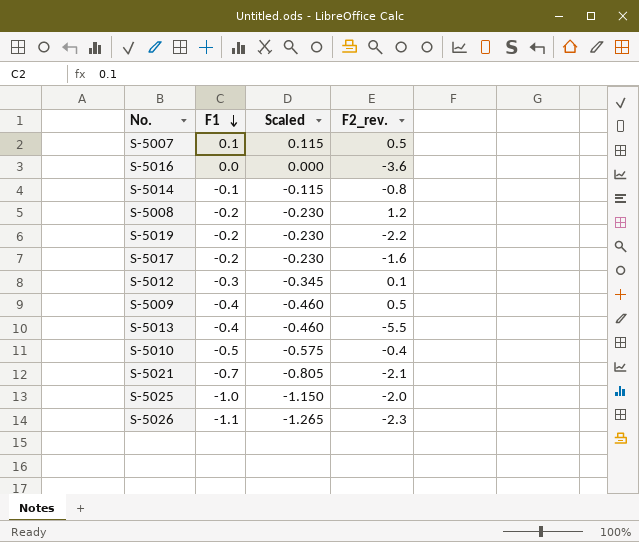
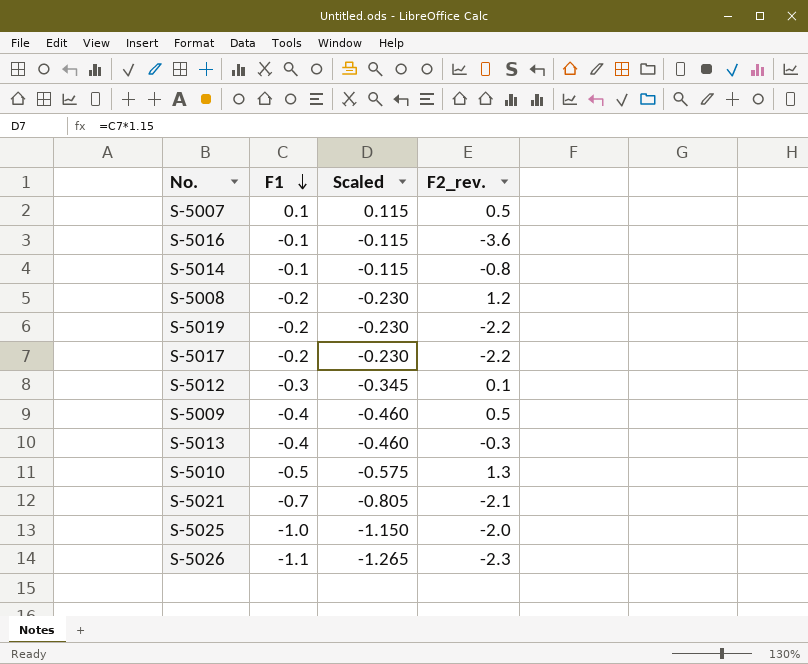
S-5016 | F1: 0.0 -> -0.1
S-5016 | Scaled: 0.000 -> -0.115
S-5017 | F2_rev.: -1.6 -> -2.2
S-5013 | F2_rev.: -5.5 -> -0.3
S-5010 | F2_rev.: -0.4 -> 1.3

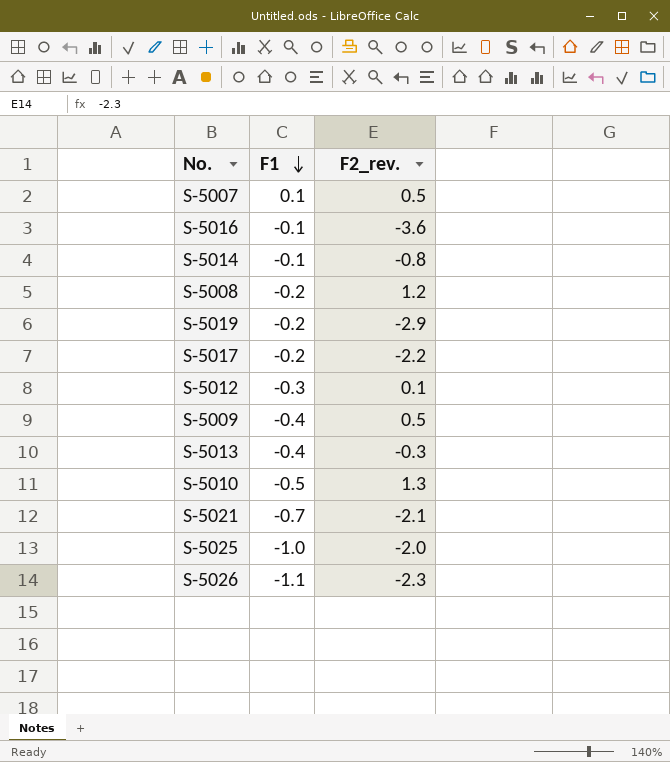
column Scaled | formula: [F1] * 1.15 -> none
S-5019 | F2_rev.: -2.2 -> -2.9

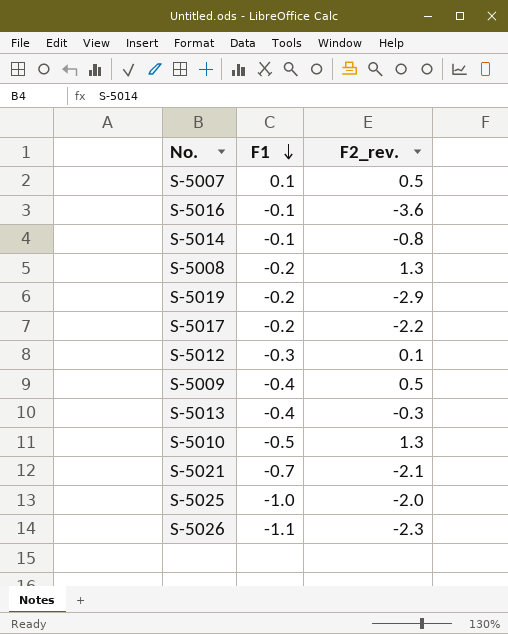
S-5008 | F2_rev.: 1.2 -> 1.3

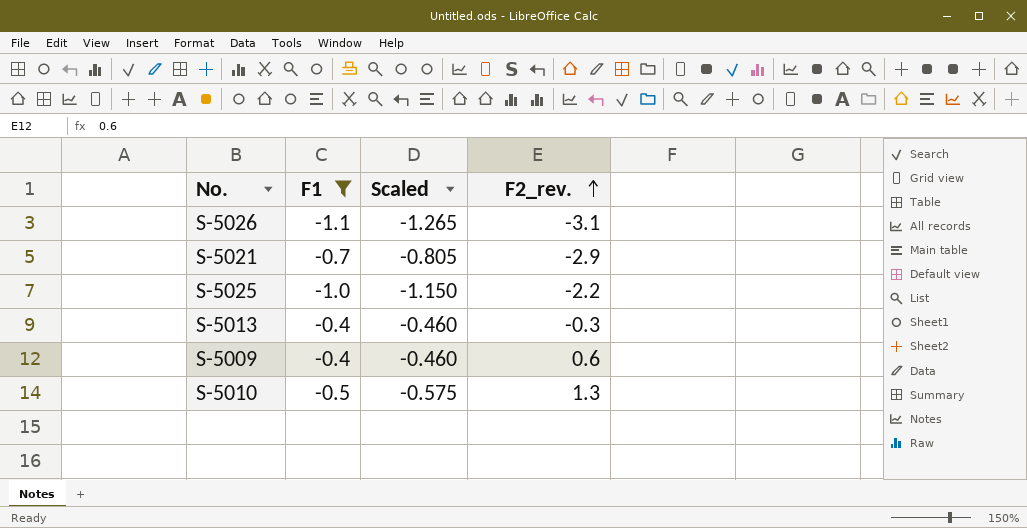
filter: none -> F1 <= -0.4
row order: F1 descending -> F2_rev. ascending
column Scaled | formula: none -> [F1] * 1.15
S-5026 | F2_rev.: -2.3 -> -3.1
S-5021 | F2_rev.: -2.1 -> -2.9
S-5025 | F2_rev.: -2.0 -> -2.2
S-5009 | F2_rev.: 0.5 -> 0.6

